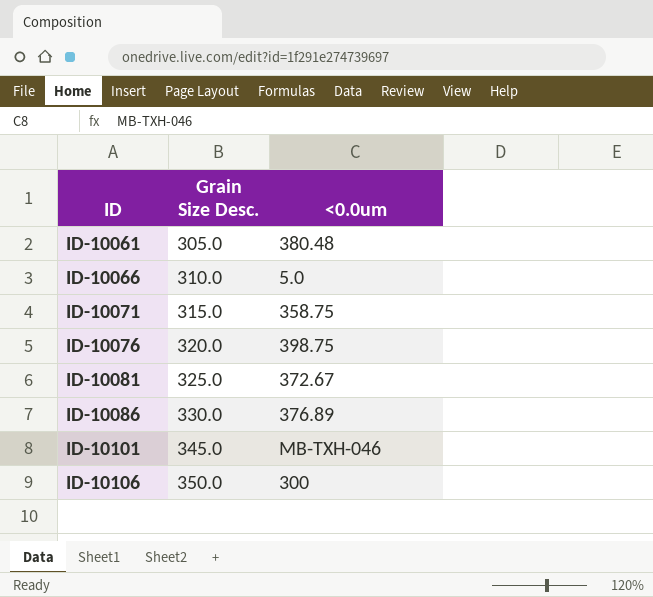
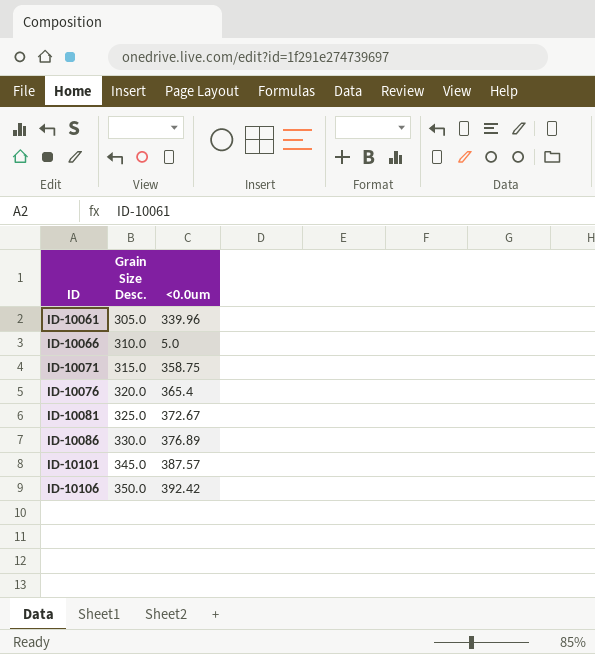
ID-10061 | <0.0um: 380.48 -> 339.96
ID-10076 | <0.0um: 398.75 -> 365.4
ID-10101 | <0.0um: MB-TXH-046 -> 387.57
ID-10106 | <0.0um: 300 -> 392.42

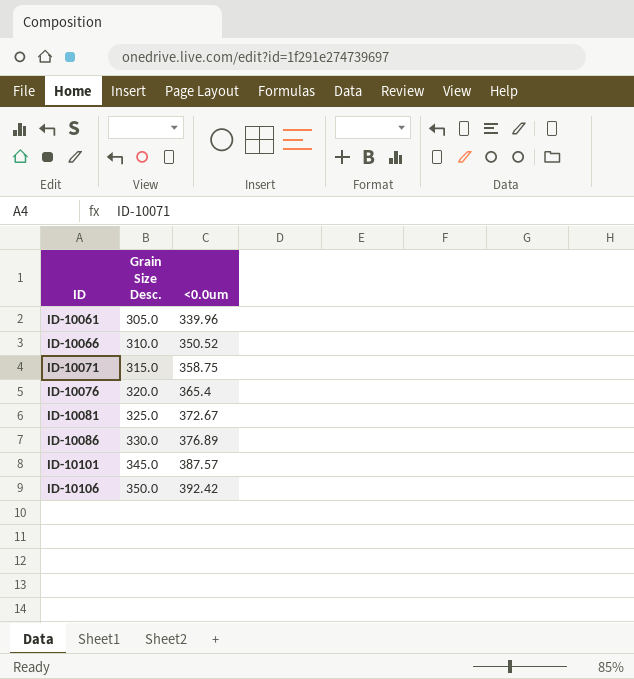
ID-10066 | <0.0um: 5.0 -> 350.52

